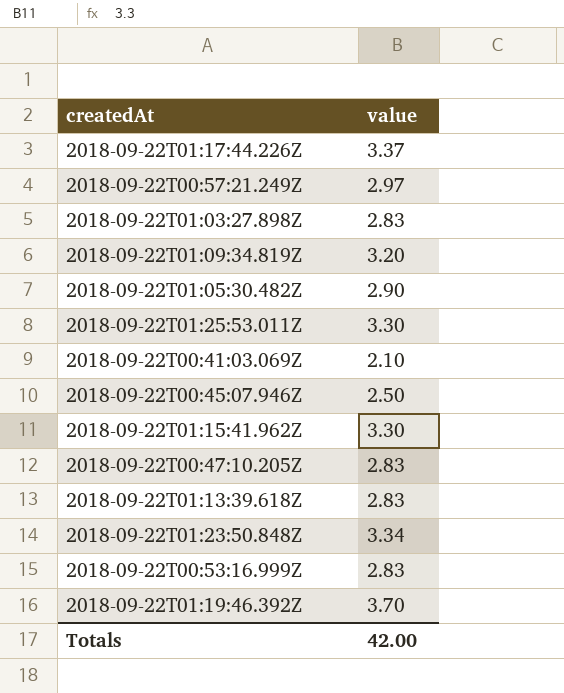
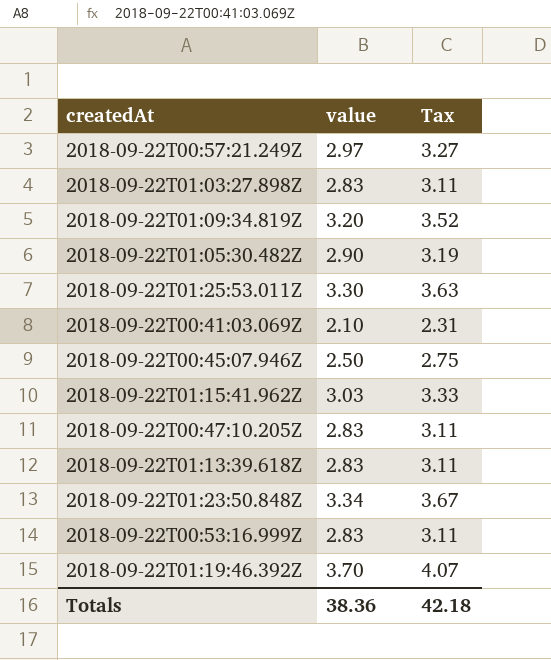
column Tax | formula: none -> [value] * 1.1
row 2018-09-22T01:17:44.226Z: 3.37 -> none
2018-09-22T01:15:41.962Z | value: 3.30 -> 3.03
Totals | value: 42.00 -> 38.36

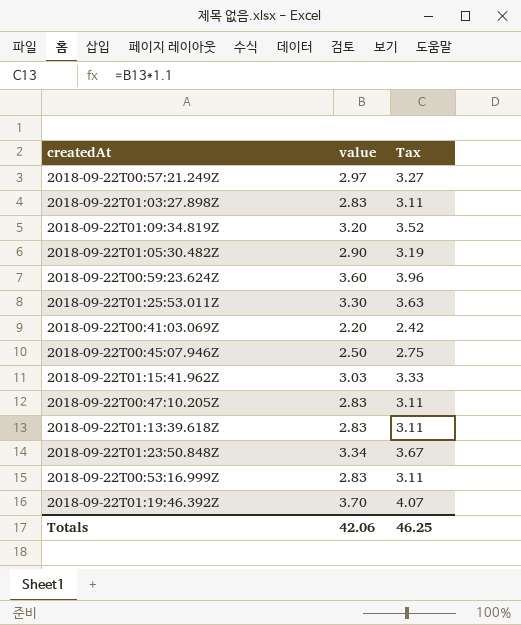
row 2018-09-22T00:59:23.624Z: none -> 3.60 | 3.96
2018-09-22T00:41:03.069Z | value: 2.10 -> 2.20
2018-09-22T00:41:03.069Z | Tax: 2.31 -> 2.42
Totals | value: 38.36 -> 42.06
Totals | Tax: 42.18 -> 46.25

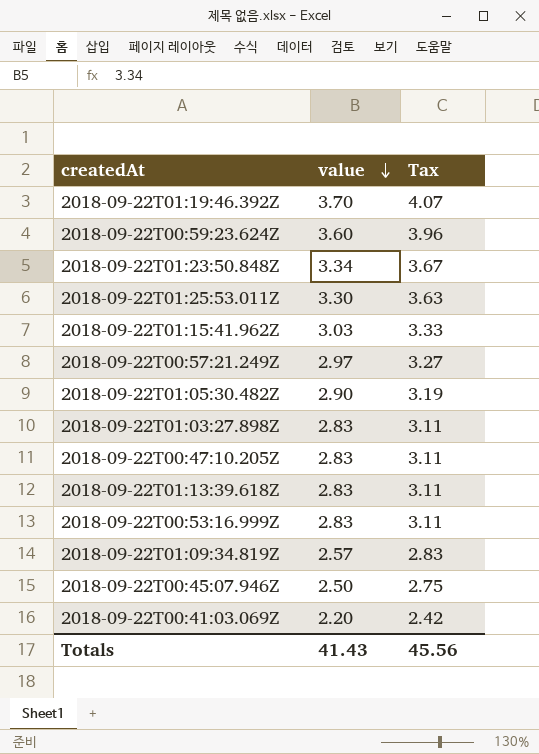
row order: none -> value descending
2018-09-22T01:09:34.819Z | value: 3.20 -> 2.57
2018-09-22T01:09:34.819Z | Tax: 3.52 -> 2.83
Totals | value: 42.06 -> 41.43
Totals | Tax: 46.25 -> 45.56

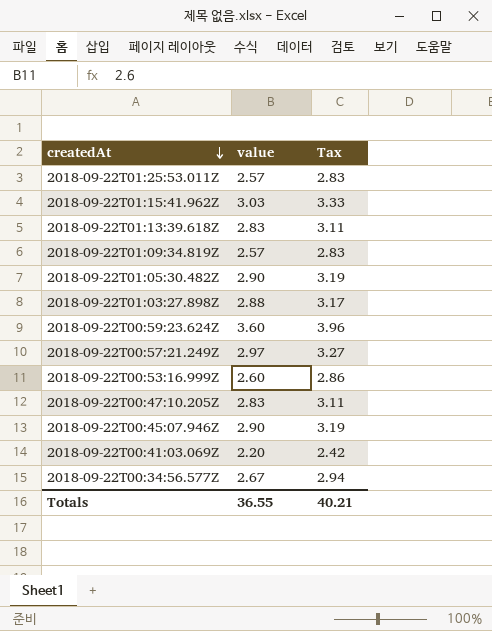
row order: value descending -> createdAt descending
row 2018-09-22T01:19:46.392Z: 3.70 | 4.07 -> none
row 2018-09-22T01:23:50.848Z: 3.34 | 3.67 -> none
2018-09-22T01:25:53.011Z | value: 3.30 -> 2.57
2018-09-22T01:25:53.011Z | Tax: 3.63 -> 2.83
2018-09-22T01:03:27.898Z | value: 2.83 -> 2.88
2018-09-22T01:03:27.898Z | Tax: 3.11 -> 3.17
2018-09-22T00:53:16.999Z | value: 2.83 -> 2.60
2018-09-22T00:53:16.999Z | Tax: 3.11 -> 2.86
2018-09-22T00:45:07.946Z | value: 2.50 -> 2.90
2018-09-22T00:45:07.946Z | Tax: 2.75 -> 3.19
row 2018-09-22T00:34:56.577Z: none -> 2.67 | 2.94
Totals | value: 41.43 -> 36.55
Totals | Tax: 45.56 -> 40.21

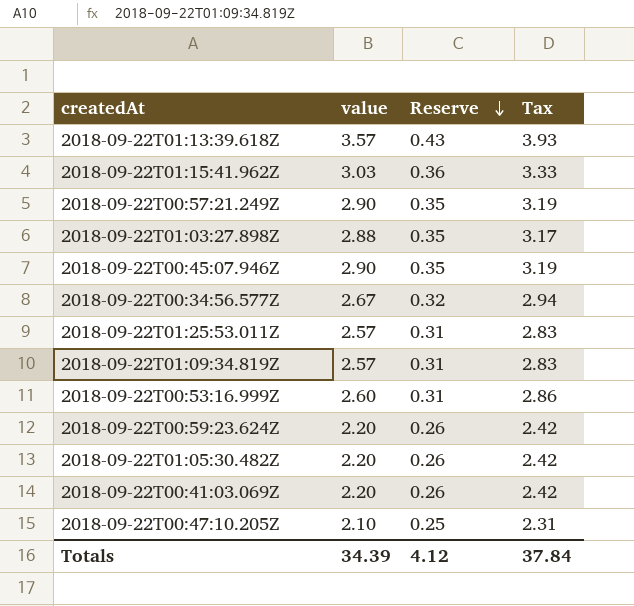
row order: createdAt descending -> Reserve descending
column Reserve | formula: none -> [value] * 0.12
2018-09-22T01:13:39.618Z | value: 2.83 -> 3.57
2018-09-22T01:13:39.618Z | Tax: 3.11 -> 3.93
2018-09-22T00:57:21.249Z | value: 2.97 -> 2.90
2018-09-22T00:57:21.249Z | Tax: 3.27 -> 3.19
2018-09-22T00:59:23.624Z | value: 3.60 -> 2.20
2018-09-22T00:59:23.624Z | Tax: 3.96 -> 2.42
2018-09-22T01:05:30.482Z | value: 2.90 -> 2.20
2018-09-22T01:05:30.482Z | Tax: 3.19 -> 2.42
2018-09-22T00:47:10.205Z | value: 2.83 -> 2.10
2018-09-22T00:47:10.205Z | Tax: 3.11 -> 2.31
Totals | value: 36.55 -> 34.39
Totals | Tax: 40.21 -> 37.84

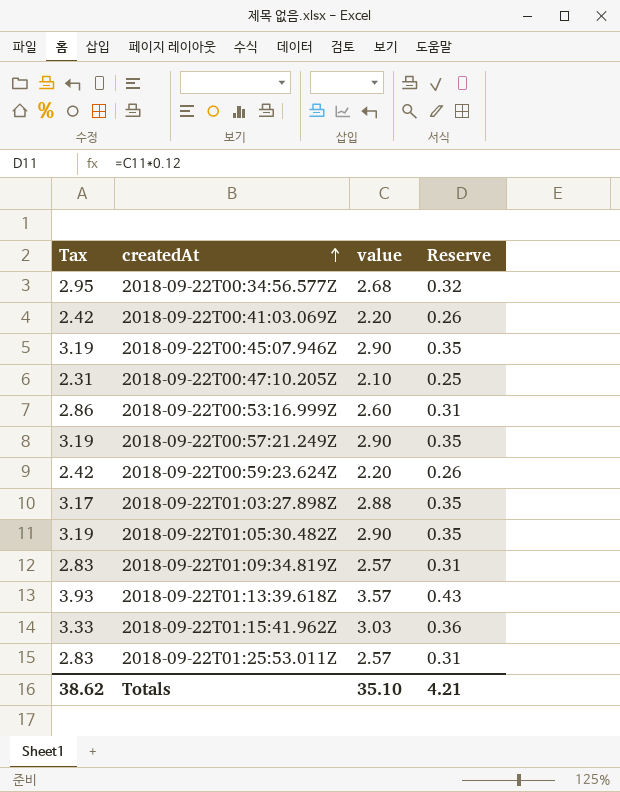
row order: Reserve descending -> createdAt ascending
column Tax | position: 4 -> 1
2018-09-22T00:34:56.577Z | Tax: 2.94 -> 2.95
2018-09-22T00:34:56.577Z | value: 2.67 -> 2.68
2018-09-22T01:05:30.482Z | Tax: 2.42 -> 3.19
2018-09-22T01:05:30.482Z | value: 2.20 -> 2.90
2018-09-22T01:05:30.482Z | Reserve: 0.26 -> 0.35
Totals | Tax: 37.84 -> 38.62
Totals | value: 34.39 -> 35.10
Totals | Reserve: 4.12 -> 4.21

